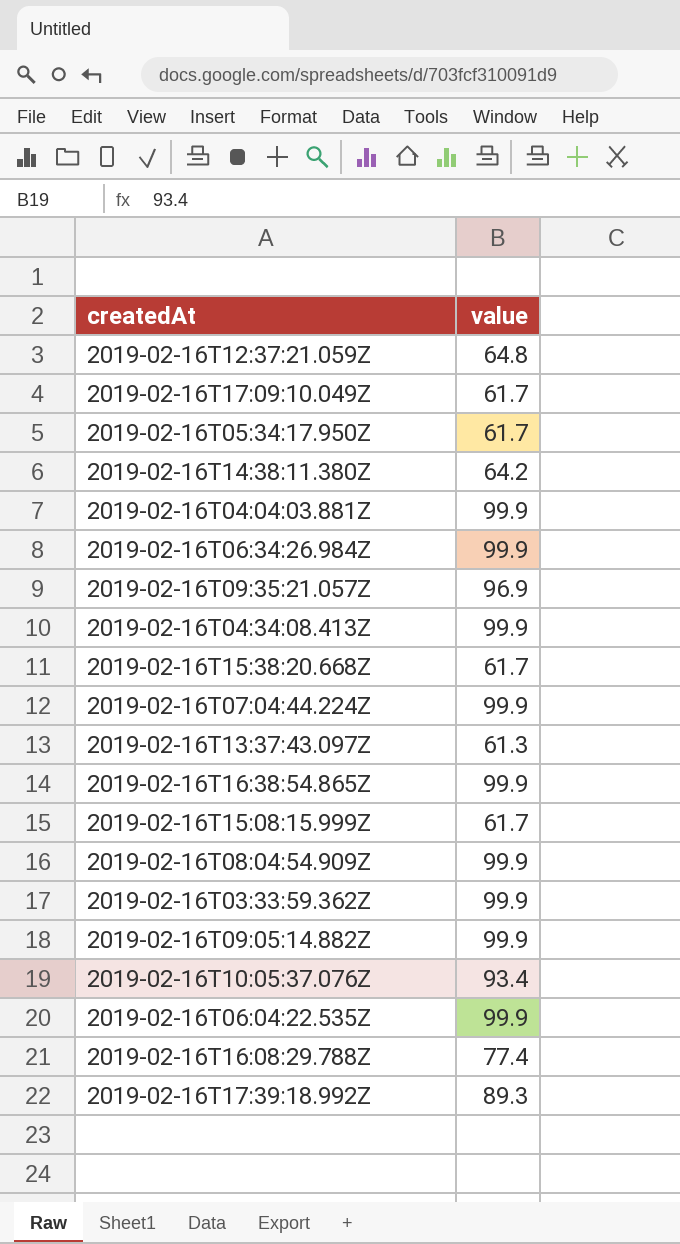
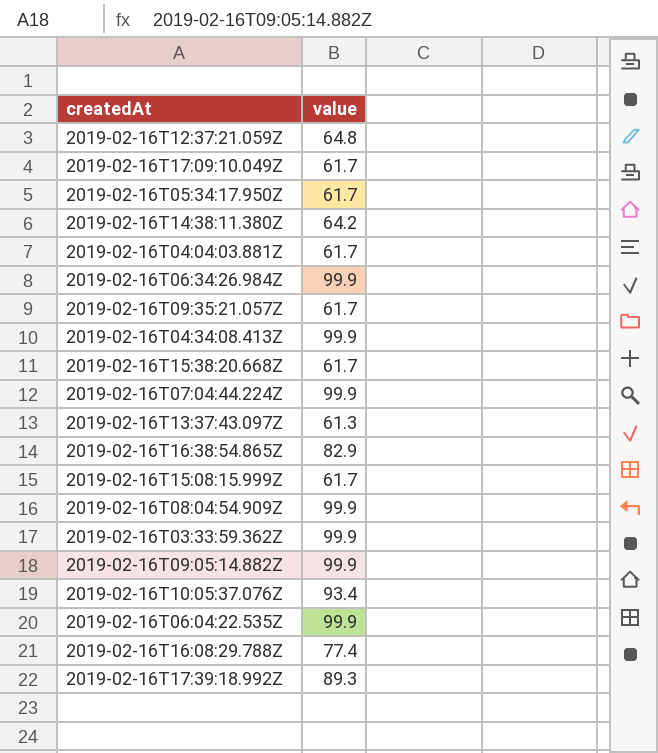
2019-02-16T04:04:03.881Z | value: 99.9 -> 61.7
2019-02-16T09:35:21.057Z | value: 96.9 -> 61.7
2019-02-16T16:38:54.865Z | value: 99.9 -> 82.9

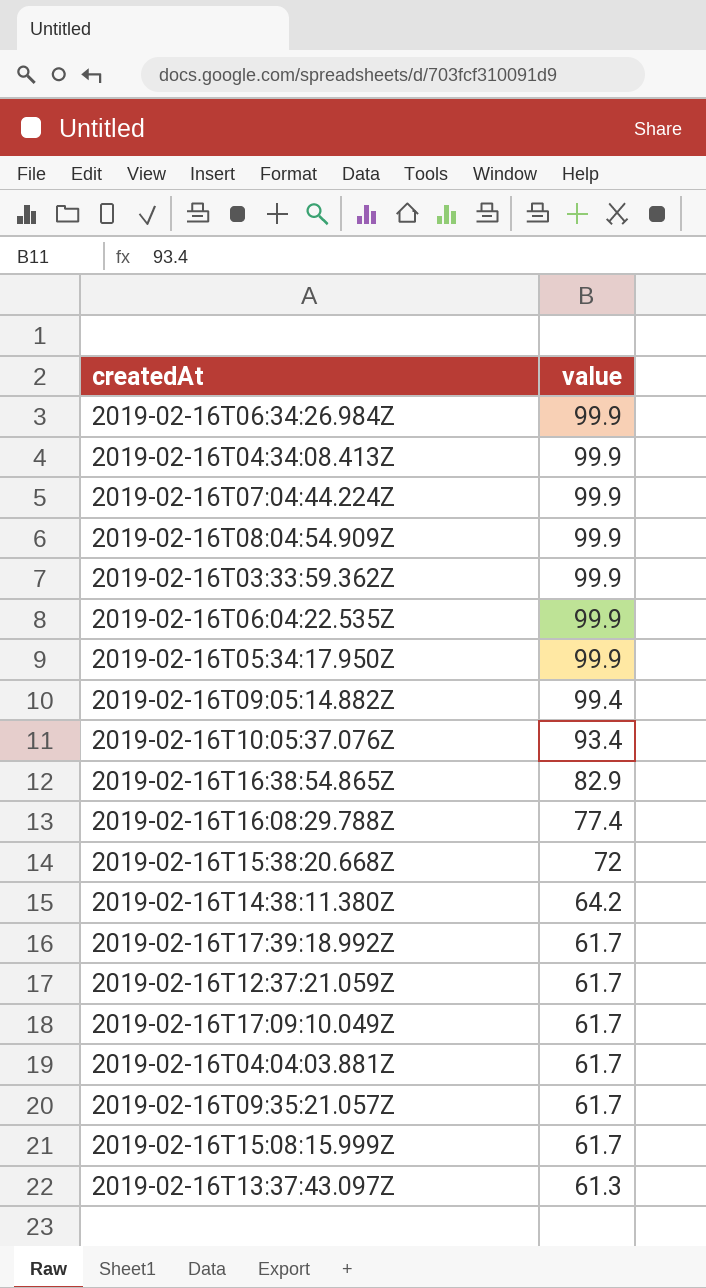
row order: none -> value descending
2019-02-16T05:34:17.950Z | value: 61.7 -> 99.9
2019-02-16T09:05:14.882Z | value: 99.9 -> 99.4
2019-02-16T15:38:20.668Z | value: 61.7 -> 72
2019-02-16T17:39:18.992Z | value: 89.3 -> 61.7
2019-02-16T12:37:21.059Z | value: 64.8 -> 61.7

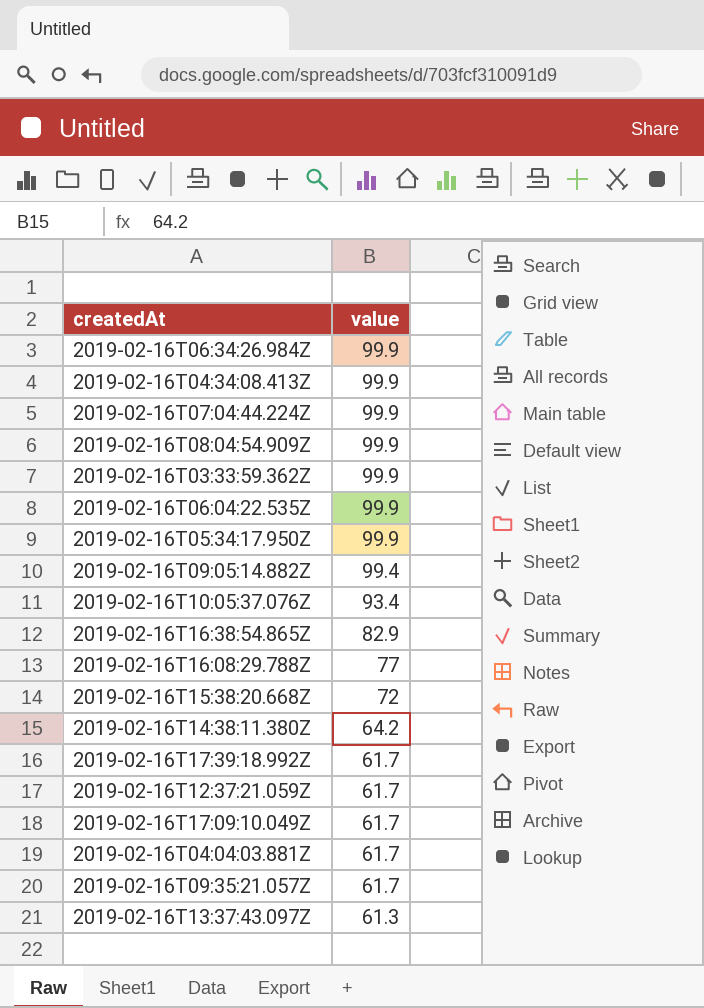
row 2019-02-16T15:08:15.999Z: 61.7 -> none
2019-02-16T16:08:29.788Z | value: 77.4 -> 77

